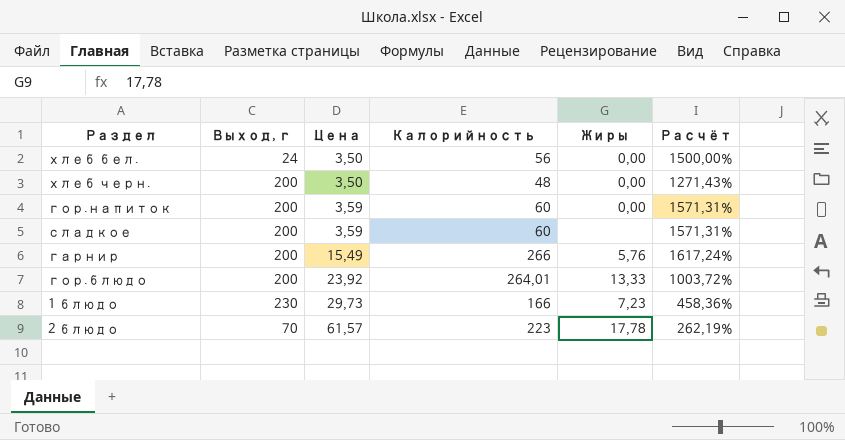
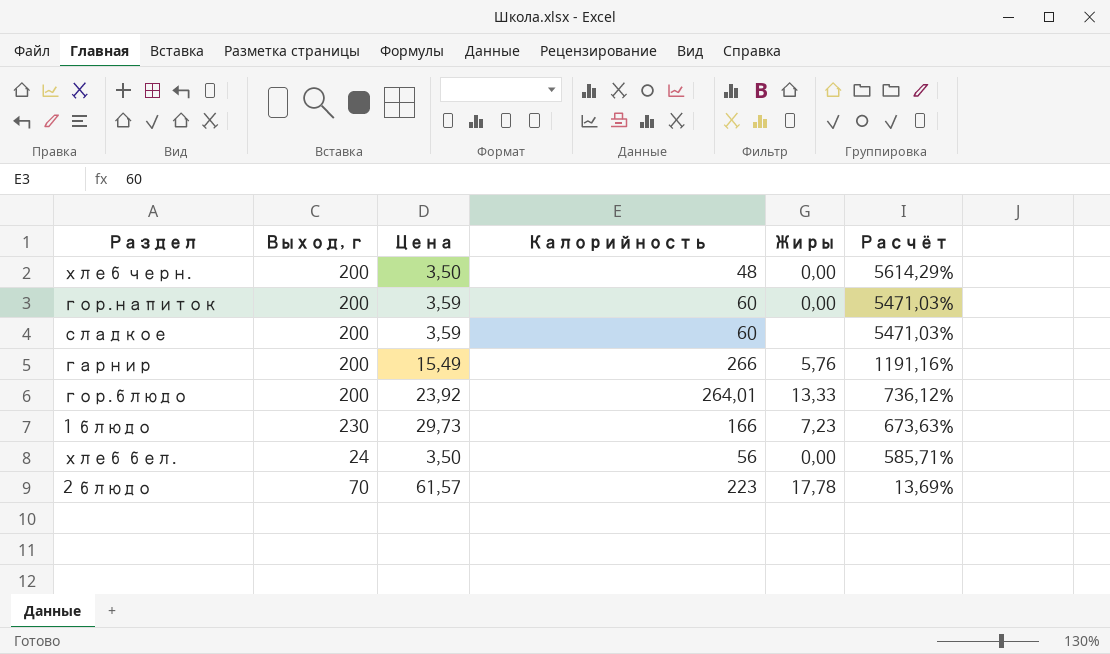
row order: Цена ascending -> Расчёт descending
column Расчёт | formula: ([Калорийность] - [Цена]) / [Цена] -> ([Выход, г] - [Цена]) / [Цена]

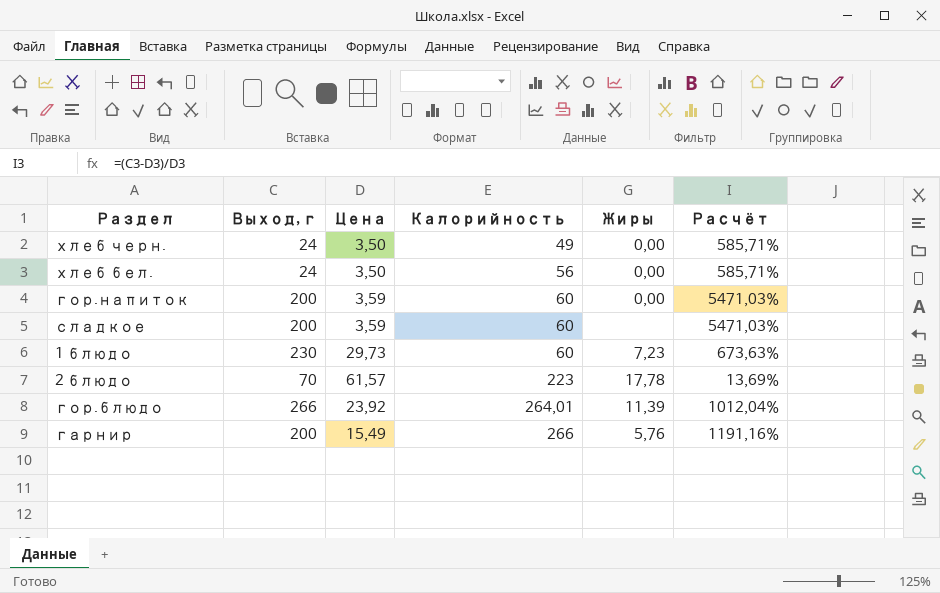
row order: Расчёт descending -> Калорийность ascending
хлеб черн. | Выход, г: 200 -> 24
хлеб черн. | Калорийность: 48 -> 49
хлеб черн. | Расчёт: 5614,29% -> 585,71%
1 блюдо | Калорийность: 166 -> 60
гор.блюдо | Выход, г: 200 -> 266
гор.блюдо | Жиры: 13,33 -> 11,39
гор.блюдо | Расчёт: 736,12% -> 1012,04%

